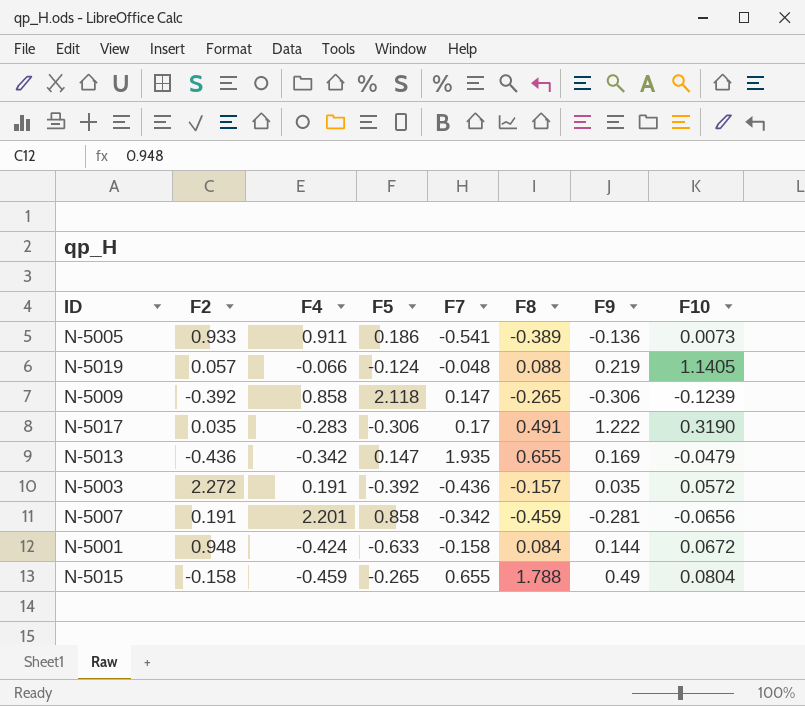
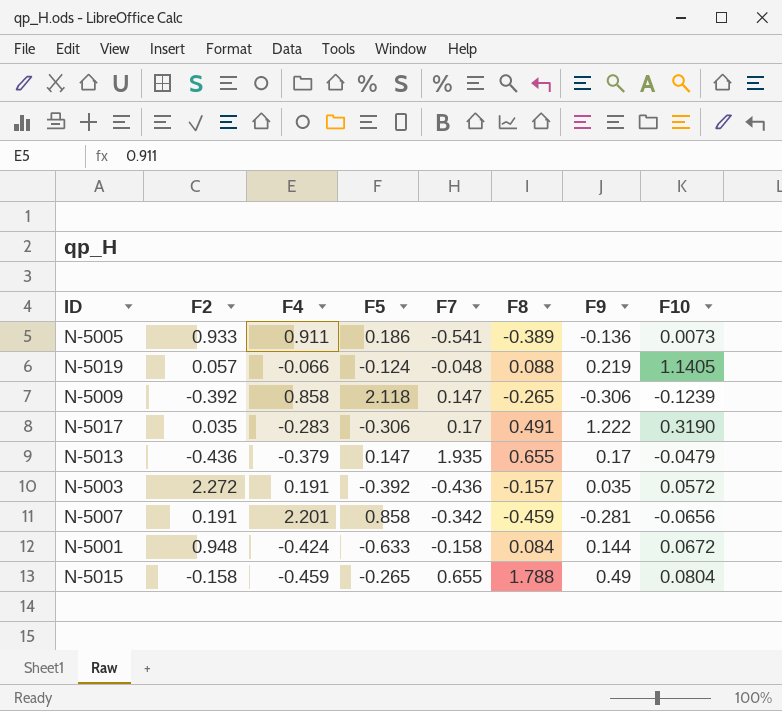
N-5013 | F4: -0.342 -> -0.379
N-5013 | F9: 0.169 -> 0.17

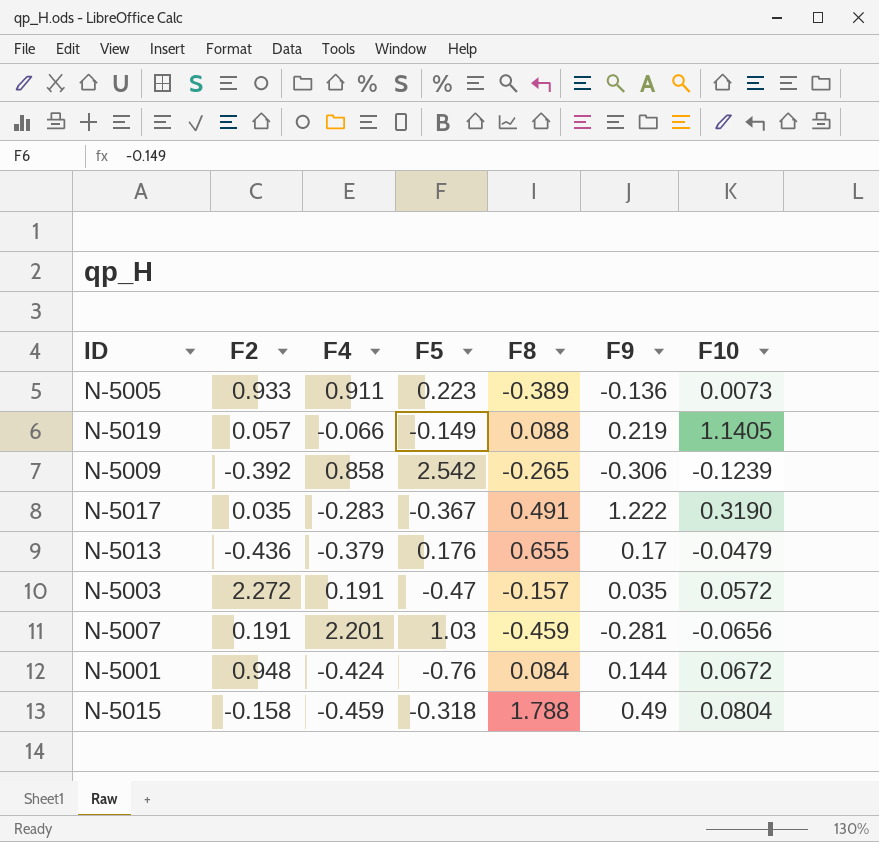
column F7 | position: 5 -> none
N-5005 | F5: 0.186 -> 0.223
N-5019 | F5: -0.124 -> -0.149
N-5009 | F5: 2.118 -> 2.542
N-5017 | F5: -0.306 -> -0.367
N-5013 | F5: 0.147 -> 0.176
N-5003 | F5: -0.392 -> -0.47
N-5007 | F5: 0.858 -> 1.03
N-5001 | F5: -0.633 -> -0.76
N-5015 | F5: -0.265 -> -0.318

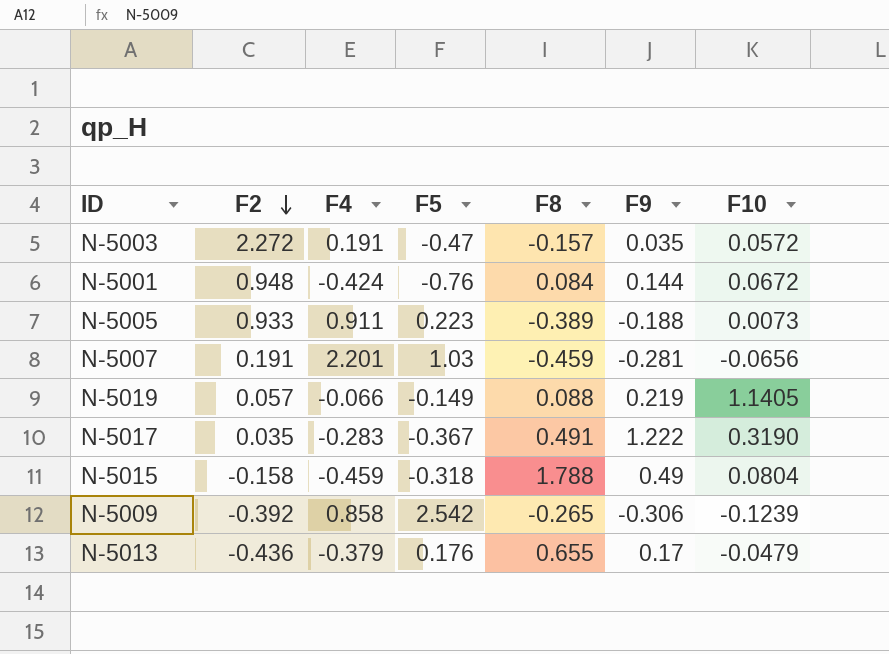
row order: none -> F2 descending
N-5005 | F9: -0.136 -> -0.188

